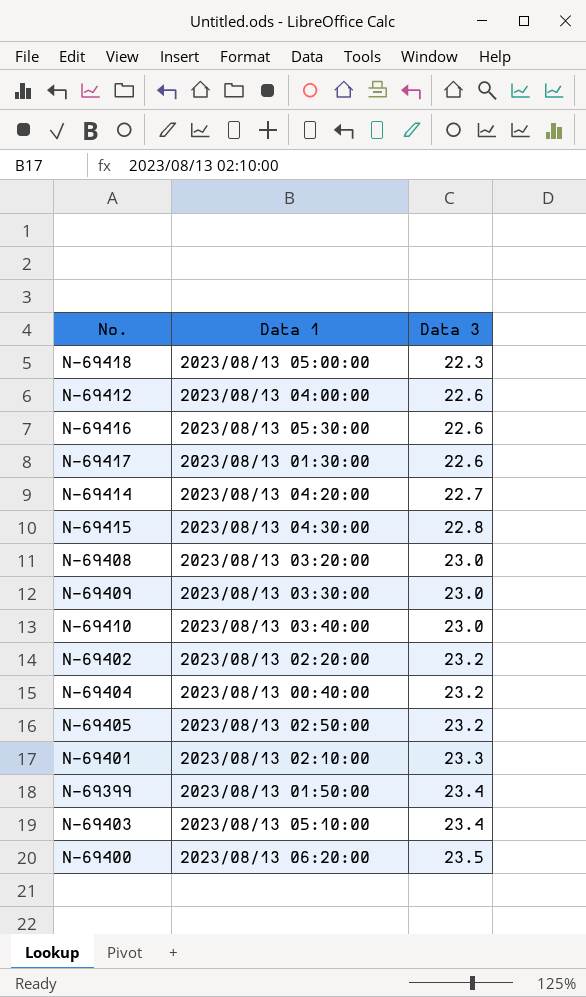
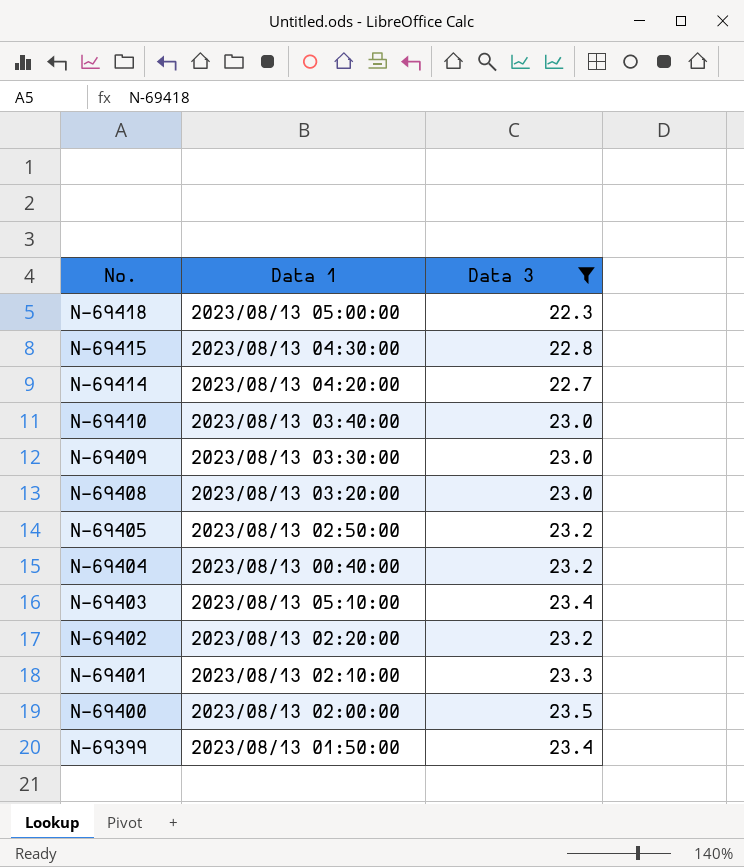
filter: none -> Data 3 != 22.6
row order: Data 3 ascending -> No. descending
N-69400 | Data 1: 2023/08/13 06:20:00 -> 2023/08/13 02:00:00

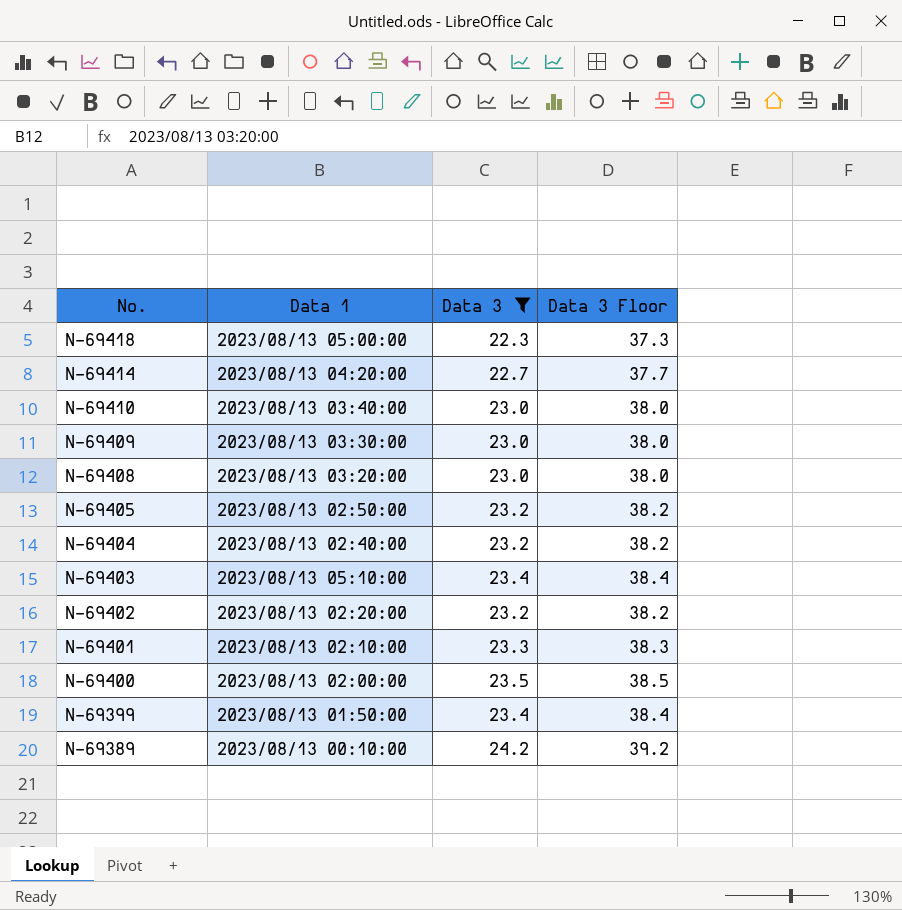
column Data 3 Floor | formula: none -> [Data 3] + 15
row N-69415: 2023/08/13 04:30:00 | 22.8 -> none
N-69404 | Data 1: 2023/08/13 00:40:00 -> 2023/08/13 02:40:00
row N-69389: none -> 2023/08/13 00:10:00 | 24.2 | 39.2

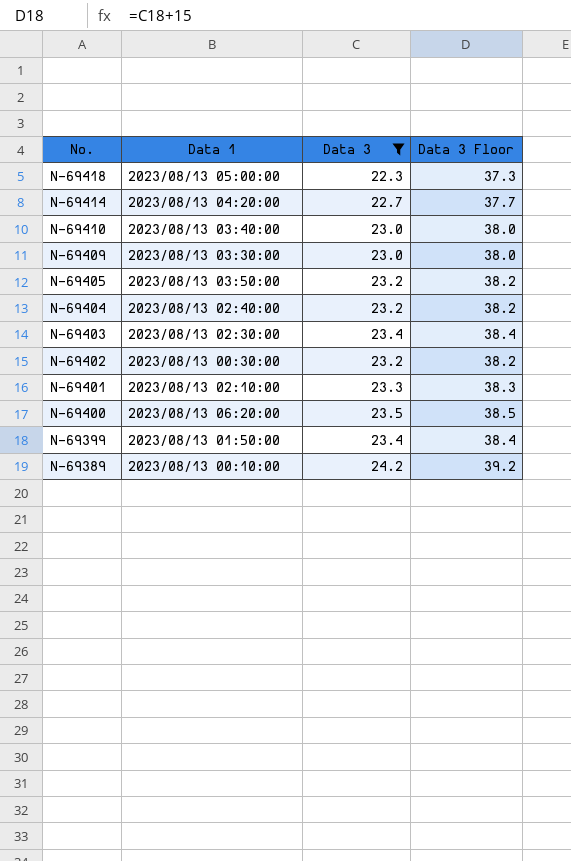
row N-69408: 2023/08/13 03:20:00 | 23.0 | 38.0 -> none
N-69405 | Data 1: 2023/08/13 02:50:00 -> 2023/08/13 03:50:00
N-69403 | Data 1: 2023/08/13 05:10:00 -> 2023/08/13 02:30:00
N-69402 | Data 1: 2023/08/13 02:20:00 -> 2023/08/13 00:30:00
N-69400 | Data 1: 2023/08/13 02:00:00 -> 2023/08/13 06:20:00

